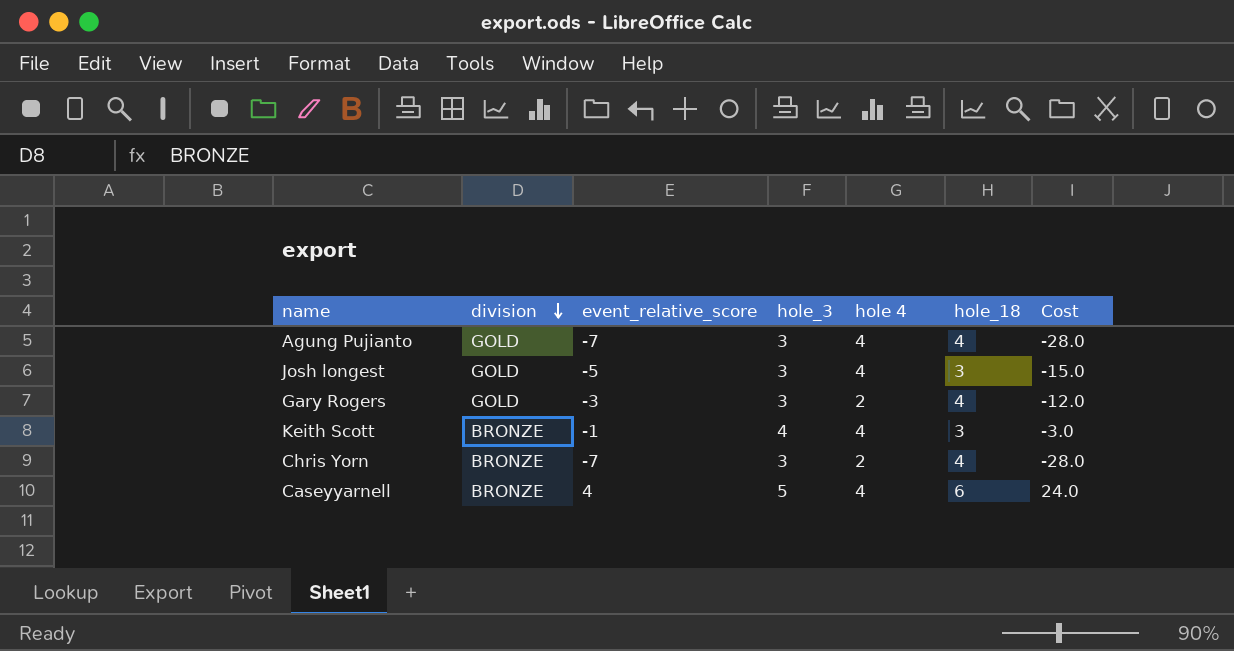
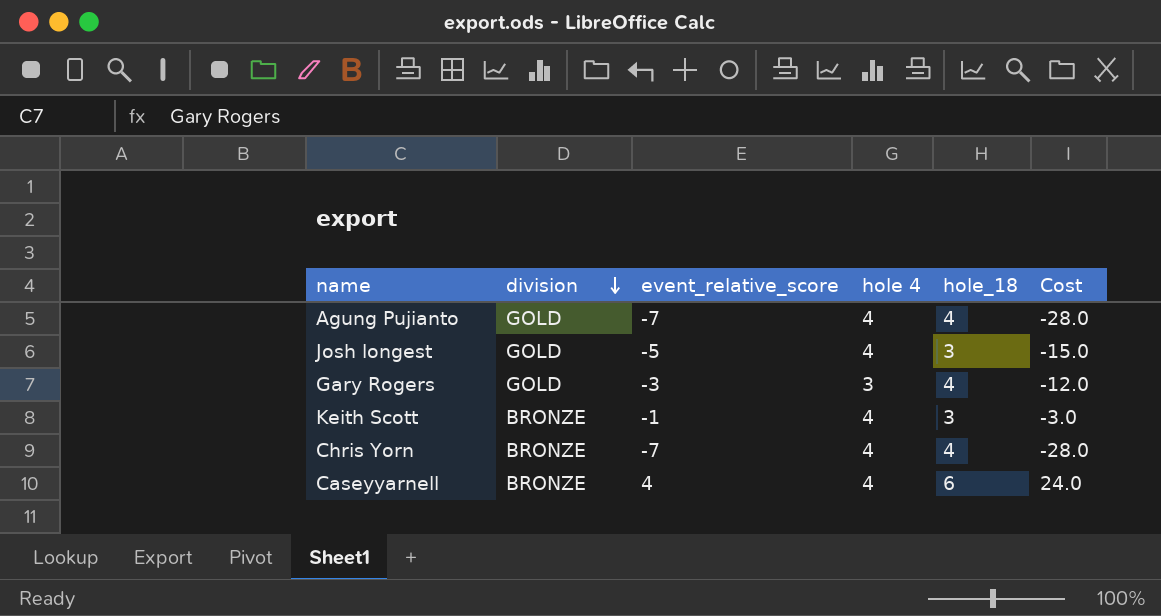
column hole_3 | position: 4 -> none
Gary Rogers | hole 4: 2 -> 3
Chris Yorn | hole 4: 2 -> 4

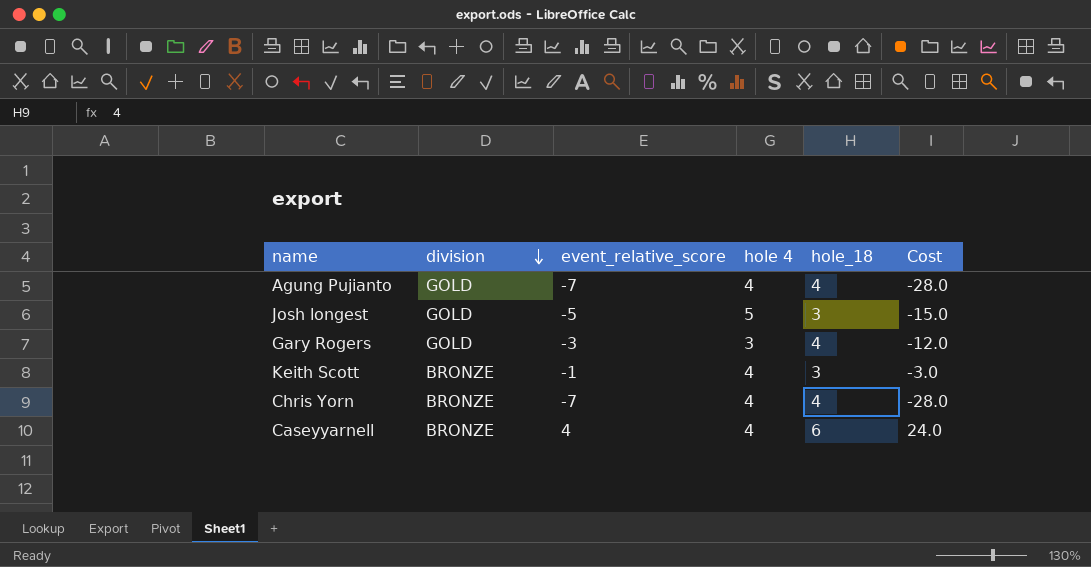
Josh longest | hole 4: 4 -> 5

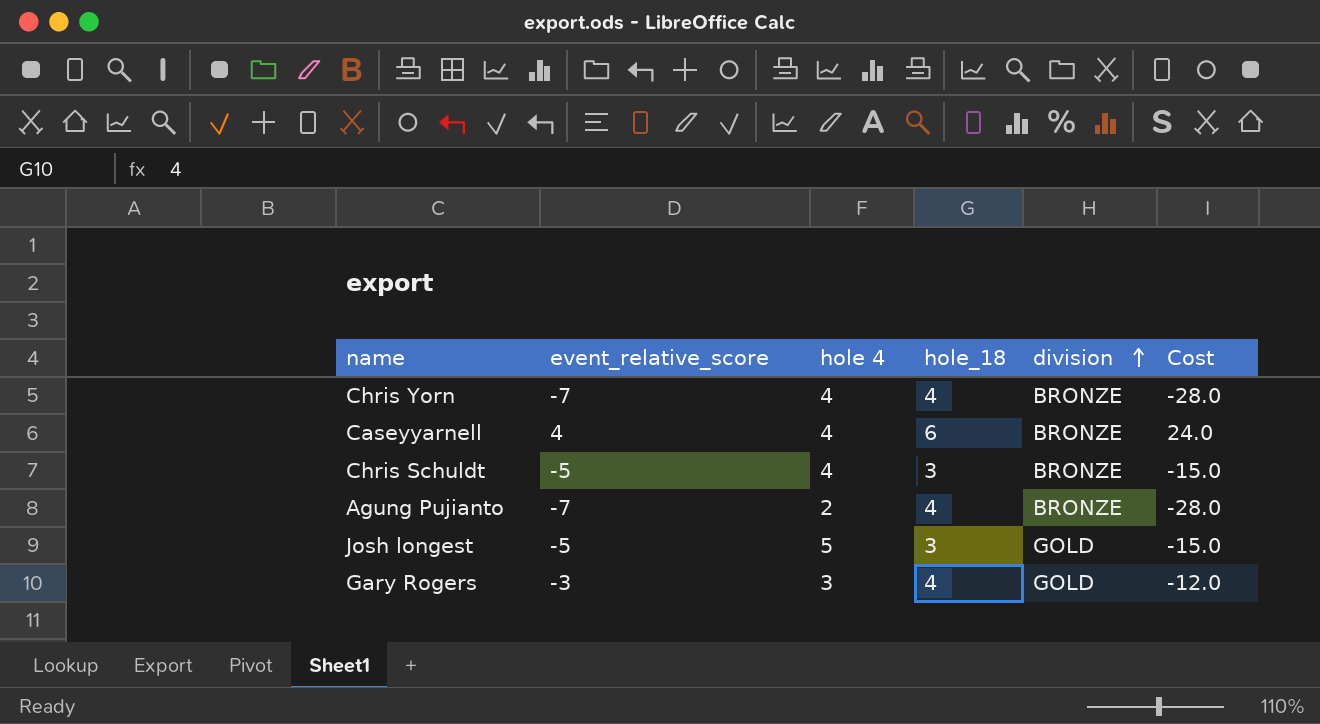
row order: division descending -> division ascending
column division | position: 2 -> 5
row Keith Scott: BRONZE | -1 | 4 | 3 | -3.0 -> none
row Chris Schuldt: none -> -5 | 4 | 3 | BRONZE | -15.0
Agung Pujianto | hole 4: 4 -> 2
Agung Pujianto | division: GOLD -> BRONZE

